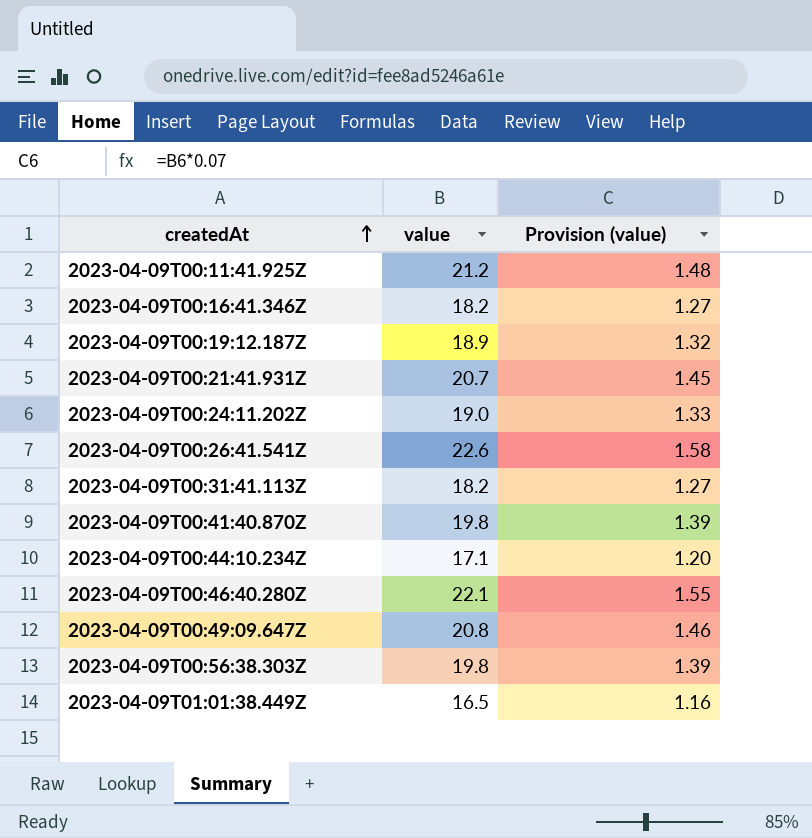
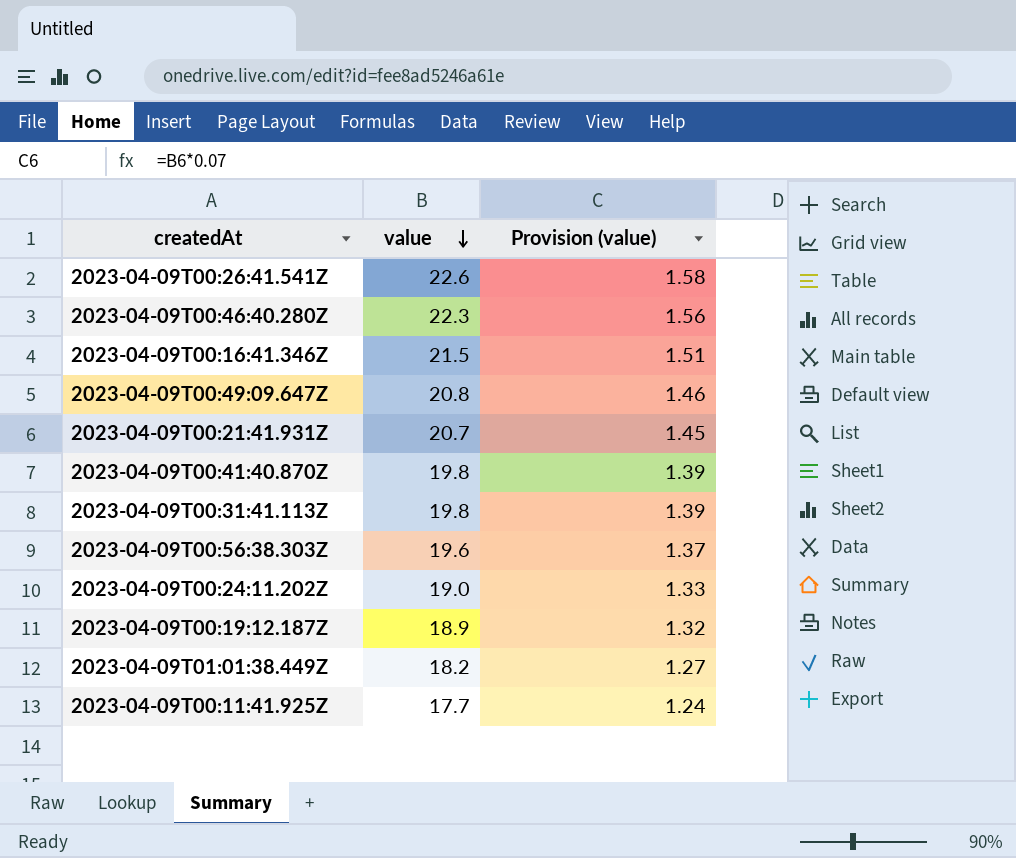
row order: createdAt ascending -> value descending
row 2023-04-09T00:44:10.234Z: 17.1 | 1.20 -> none
2023-04-09T00:46:40.280Z | value: 22.1 -> 22.3
2023-04-09T00:46:40.280Z | Provision (value): 1.55 -> 1.56
2023-04-09T00:16:41.346Z | value: 18.2 -> 21.5
2023-04-09T00:16:41.346Z | Provision (value): 1.27 -> 1.51
2023-04-09T00:31:41.113Z | value: 18.2 -> 19.8
2023-04-09T00:31:41.113Z | Provision (value): 1.27 -> 1.39
2023-04-09T00:56:38.303Z | value: 19.8 -> 19.6
2023-04-09T00:56:38.303Z | Provision (value): 1.39 -> 1.37
2023-04-09T01:01:38.449Z | value: 16.5 -> 18.2
2023-04-09T01:01:38.449Z | Provision (value): 1.16 -> 1.27
2023-04-09T00:11:41.925Z | value: 21.2 -> 17.7
2023-04-09T00:11:41.925Z | Provision (value): 1.48 -> 1.24

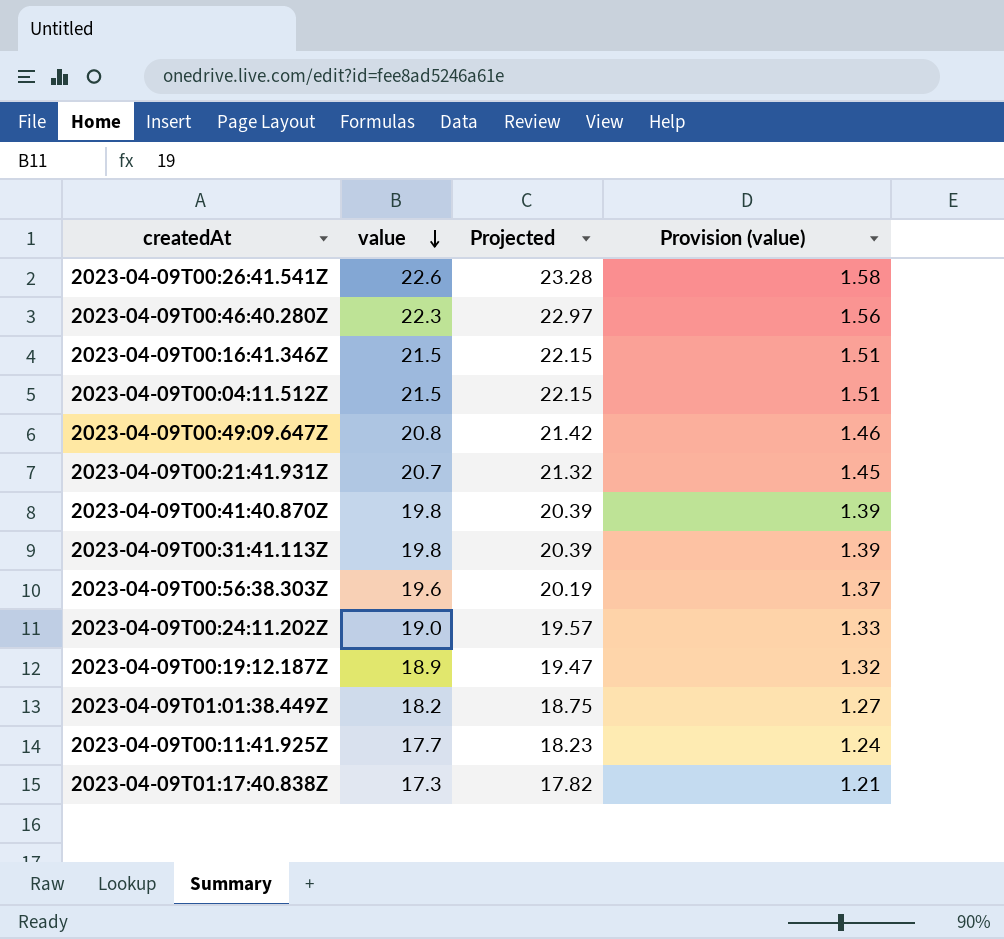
column Projected | formula: none -> [value] * 1.03
row 2023-04-09T00:04:11.512Z: none -> 21.5 | 22.15 | 1.51
row 2023-04-09T01:17:40.838Z: none -> 17.3 | 17.82 | 1.21

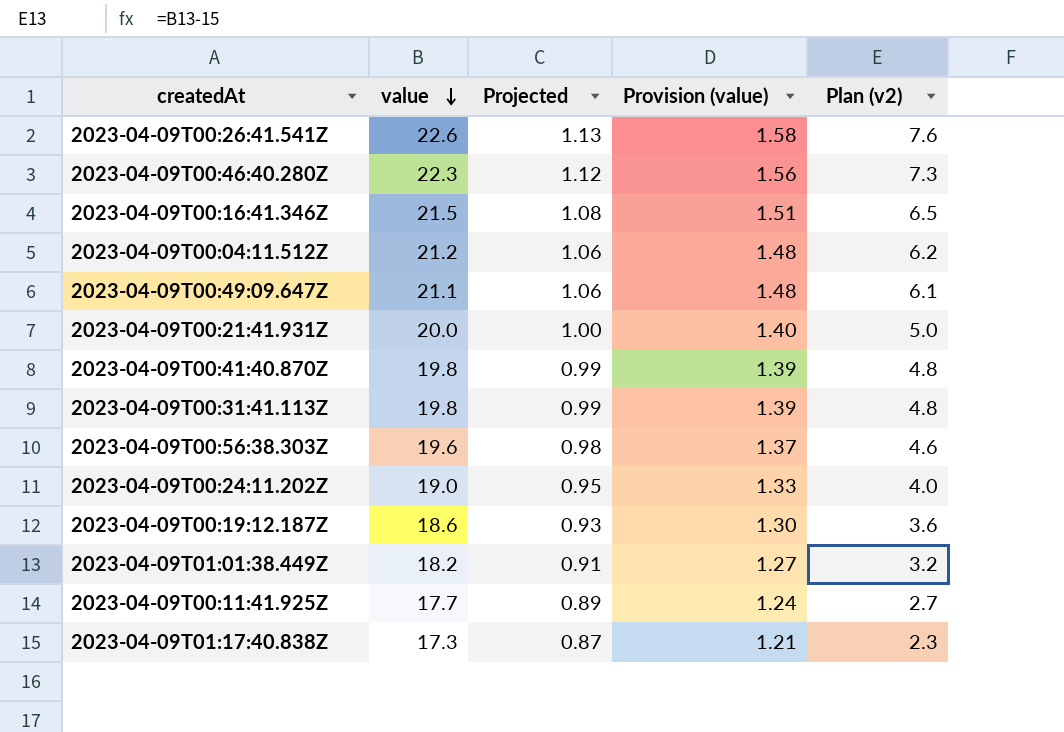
column Projected | formula: [value] * 1.03 -> [value] * 0.05
column Plan (v2) | formula: none -> [value] - 15
2023-04-09T00:04:11.512Z | value: 21.5 -> 21.2
2023-04-09T00:04:11.512Z | Provision (value): 1.51 -> 1.48
2023-04-09T00:49:09.647Z | value: 20.8 -> 21.1
2023-04-09T00:49:09.647Z | Provision (value): 1.46 -> 1.48
2023-04-09T00:21:41.931Z | value: 20.7 -> 20.0
2023-04-09T00:21:41.931Z | Provision (value): 1.45 -> 1.40
2023-04-09T00:19:12.187Z | value: 18.9 -> 18.6
2023-04-09T00:19:12.187Z | Provision (value): 1.32 -> 1.30

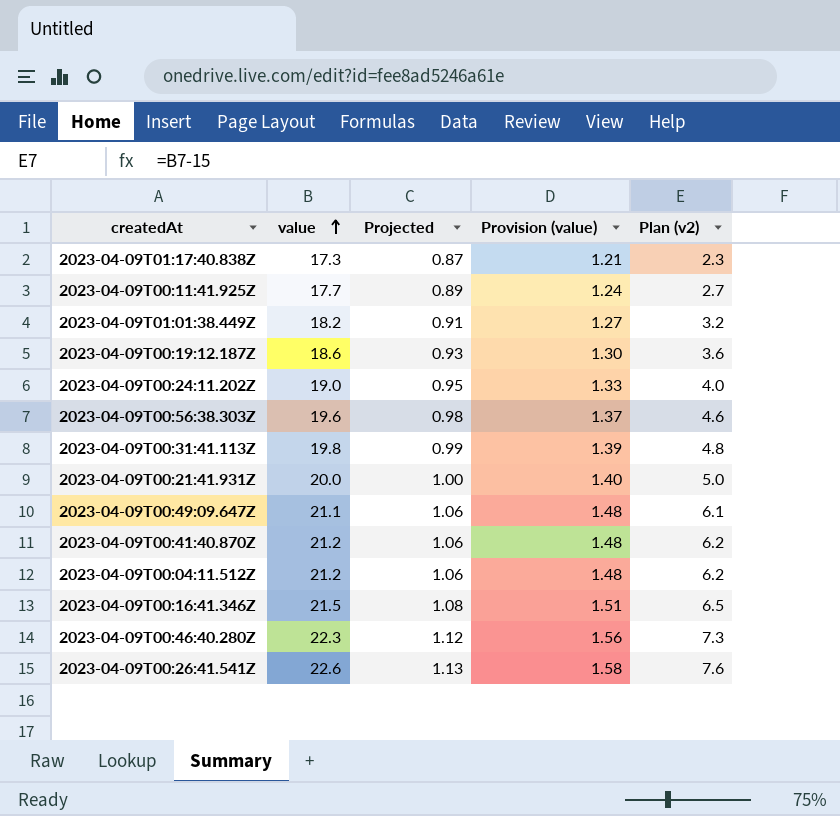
row order: value descending -> value ascending
2023-04-09T00:41:40.870Z | value: 19.8 -> 21.2
2023-04-09T00:41:40.870Z | Projected: 0.99 -> 1.06
2023-04-09T00:41:40.870Z | Provision (value): 1.39 -> 1.48
2023-04-09T00:41:40.870Z | Plan (v2): 4.8 -> 6.2

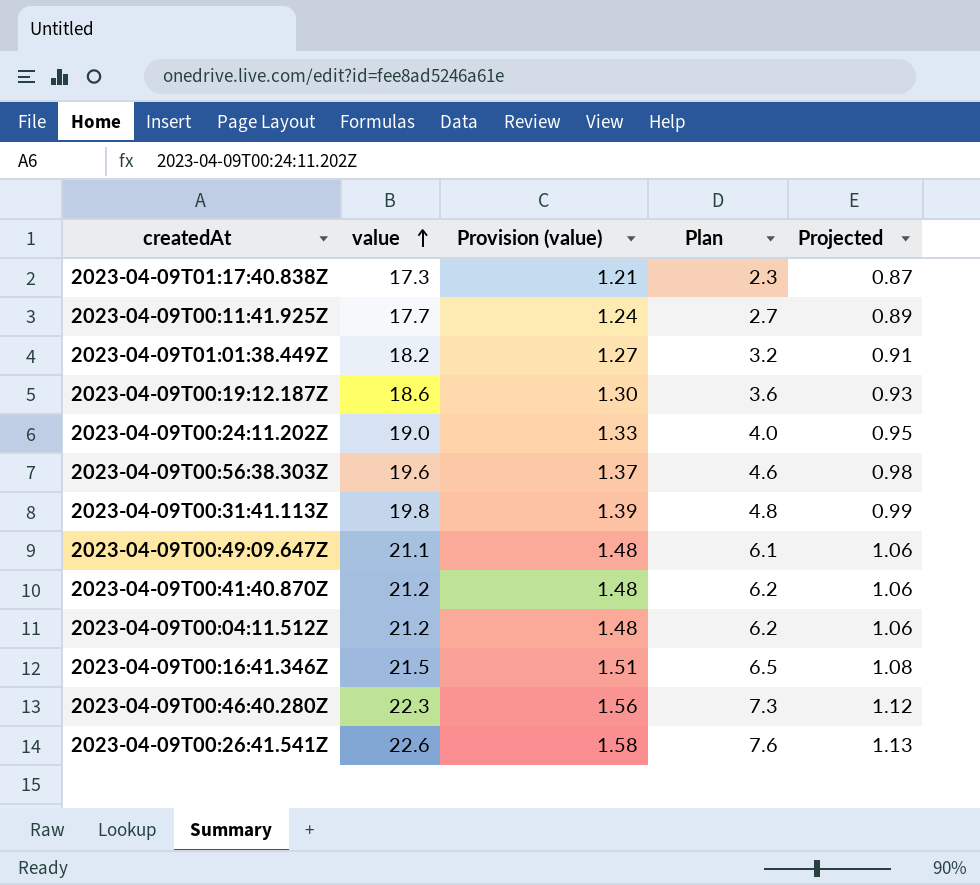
column name: Plan (v2) -> Plan
column Projected | position: 3 -> 5
row 2023-04-09T00:21:41.931Z: 20.0 | 1.00 | 1.40 | 5.0 -> none

